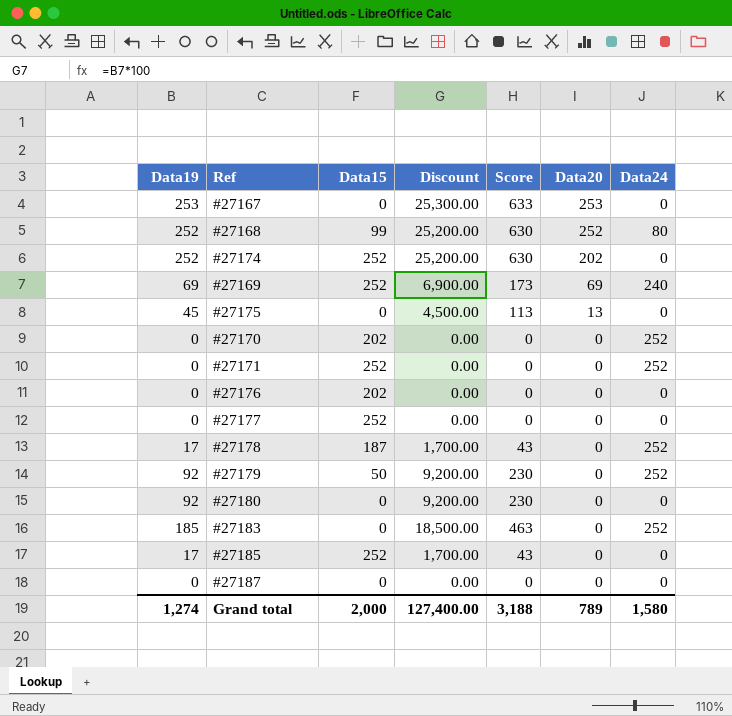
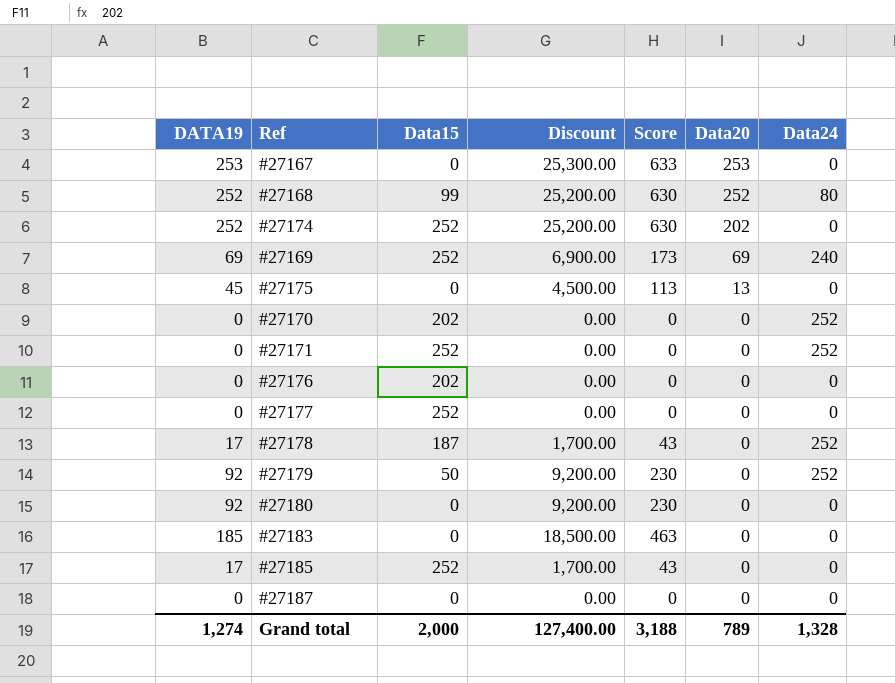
column name: Data19 -> DATA19
#27183 | Data24: 252 -> 0
Grand total | Data24: 1,580 -> 1,328

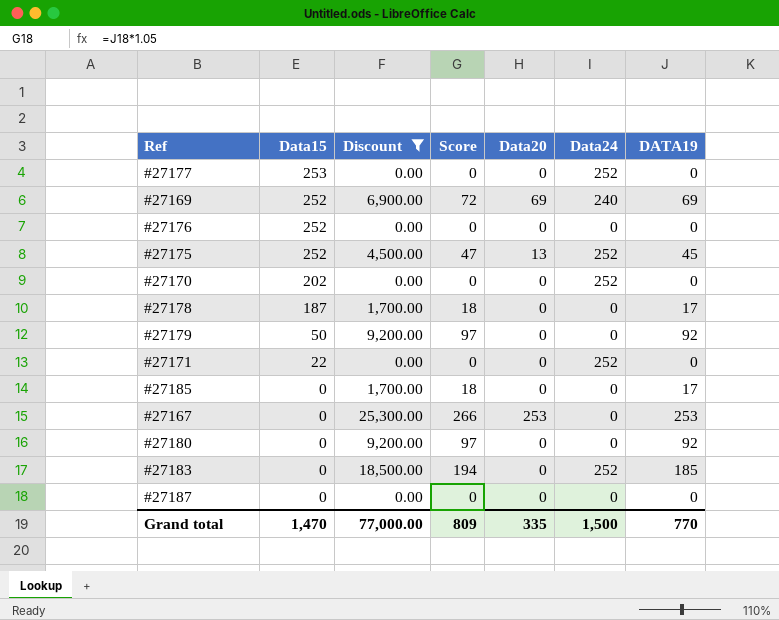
filter: none -> Discount != 25,200.00
row order: Data20 descending -> Data15 descending
column Score | formula: [DATA19] * 2.5 -> [DATA19] * 1.05
column DATA19 | position: 1 -> 7
#27177 | Data15: 252 -> 253
#27177 | Data24: 0 -> 252
#27176 | Data15: 202 -> 252
#27175 | Data15: 0 -> 252
#27175 | Data24: 0 -> 252
#27178 | Data24: 252 -> 0
#27179 | Data24: 252 -> 0
#27171 | Data15: 252 -> 22
#27185 | Data15: 252 -> 0
#27183 | Data24: 0 -> 252
Grand total | Data15: 2,000 -> 1,470
Grand total | Discount: 127,400.00 -> 77,000.00
Grand total | Score: 3,188 -> 809
Grand total | Data20: 789 -> 335
Grand total | Data24: 1,328 -> 1,500
Grand total | DATA19: 1,274 -> 770

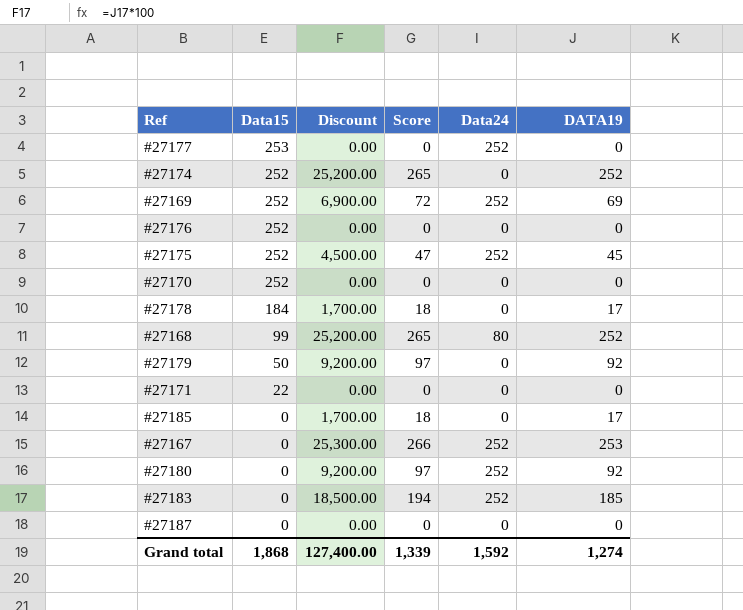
filter: Discount != 25,200.00 -> none
column Data20 | position: 5 -> none
#27169 | Data24: 240 -> 252
#27170 | Data15: 202 -> 252
#27170 | Data24: 252 -> 0
#27178 | Data15: 187 -> 184
#27171 | Data24: 252 -> 0
#27167 | Data24: 0 -> 252
#27180 | Data24: 0 -> 252
Grand total | Data15: 1,470 -> 1,868
Grand total | Discount: 77,000.00 -> 127,400.00
Grand total | Score: 809 -> 1,339
Grand total | Data24: 1,500 -> 1,592
Grand total | DATA19: 770 -> 1,274

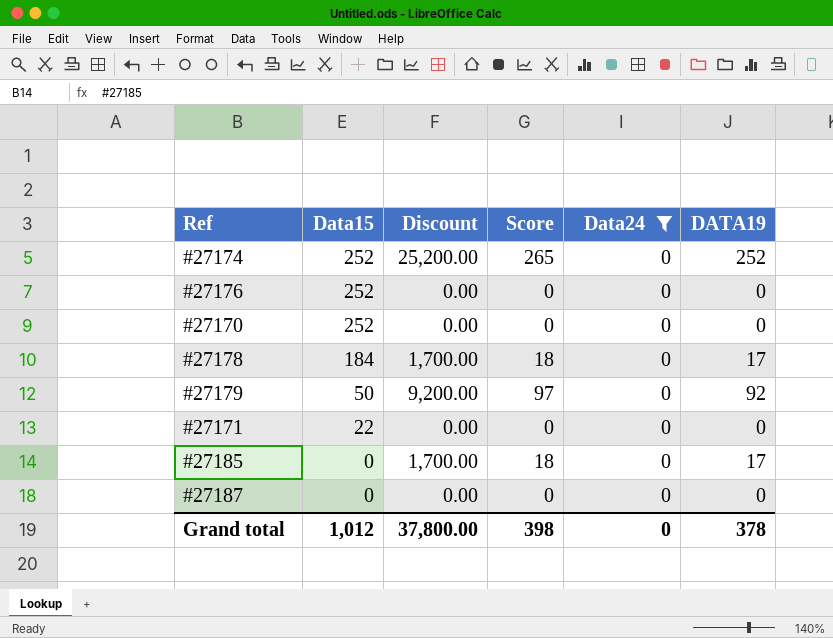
filter: none -> Data24 = 0
Grand total | Data15: 1,868 -> 1,012
Grand total | Discount: 127,400.00 -> 37,800.00
Grand total | Score: 1,339 -> 398
Grand total | Data24: 1,592 -> 0
Grand total | DATA19: 1,274 -> 378

